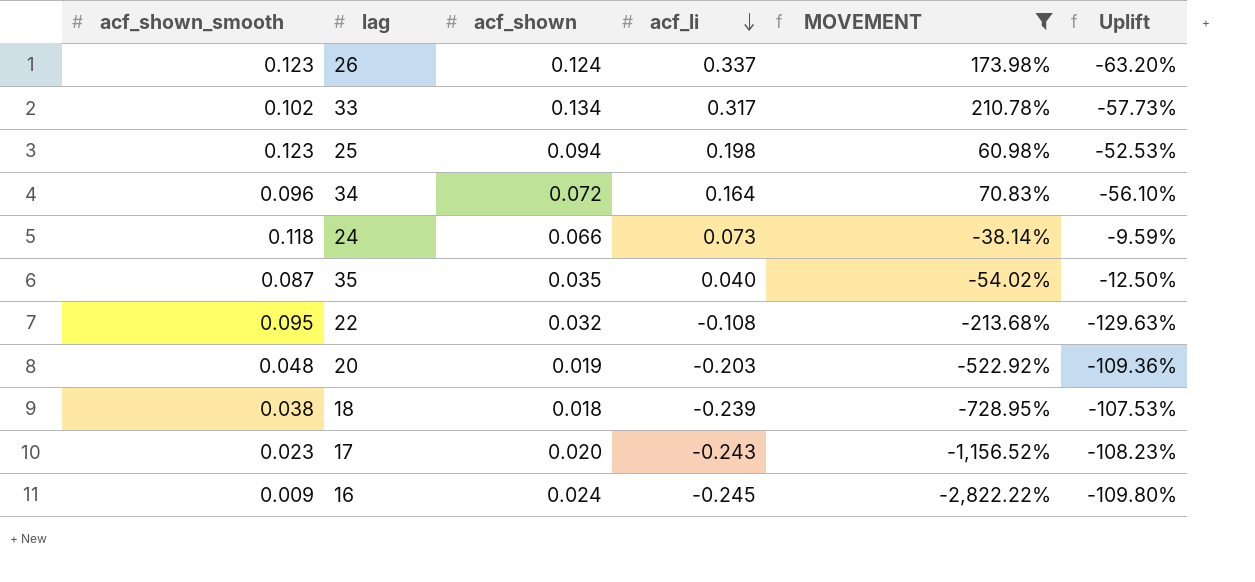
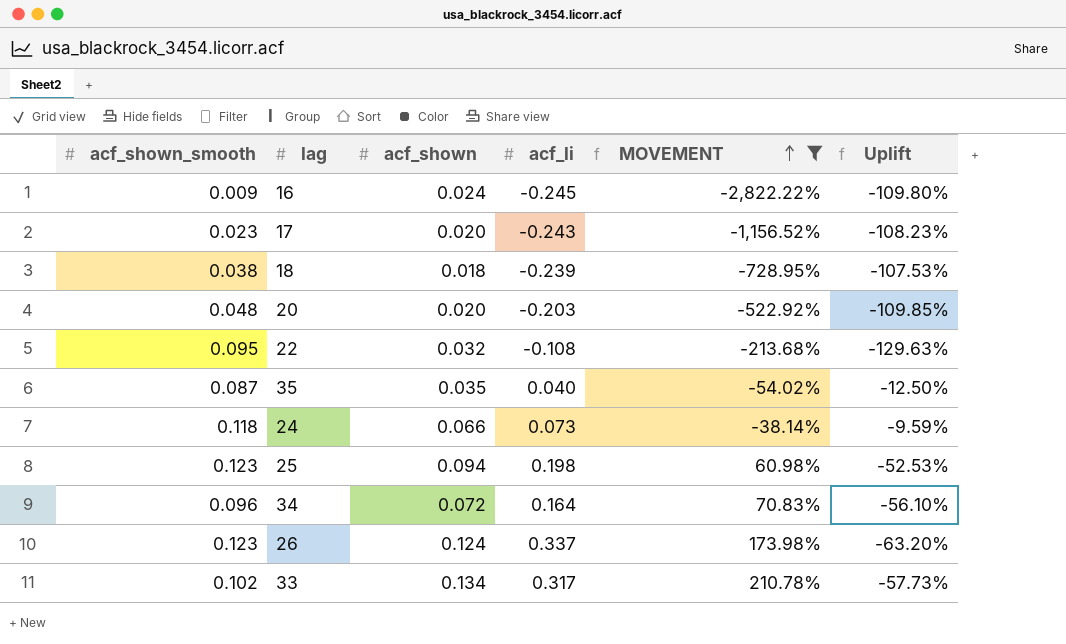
row order: acf_li descending -> MOVEMENT ascending
20 | acf_shown: 0.019 -> 0.020
20 | Uplift: -109.36% -> -109.85%

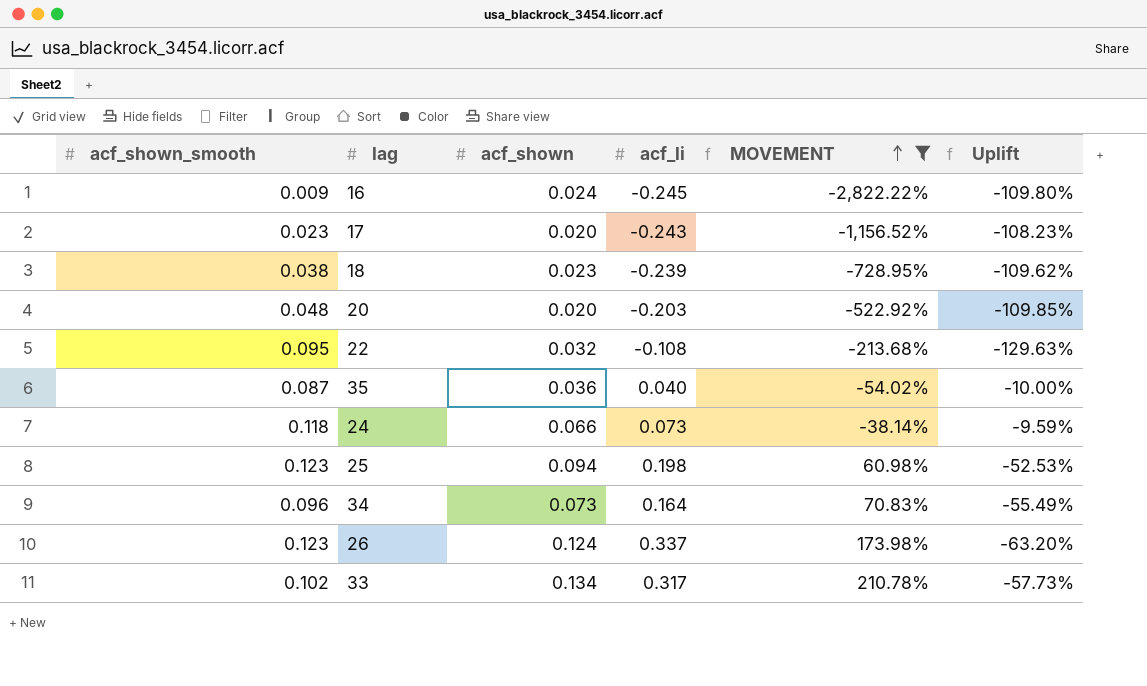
18 | acf_shown: 0.018 -> 0.023
18 | Uplift: -107.53% -> -109.62%
35 | acf_shown: 0.035 -> 0.036
35 | Uplift: -12.50% -> -10.00%
34 | acf_shown: 0.072 -> 0.073
34 | Uplift: -56.10% -> -55.49%

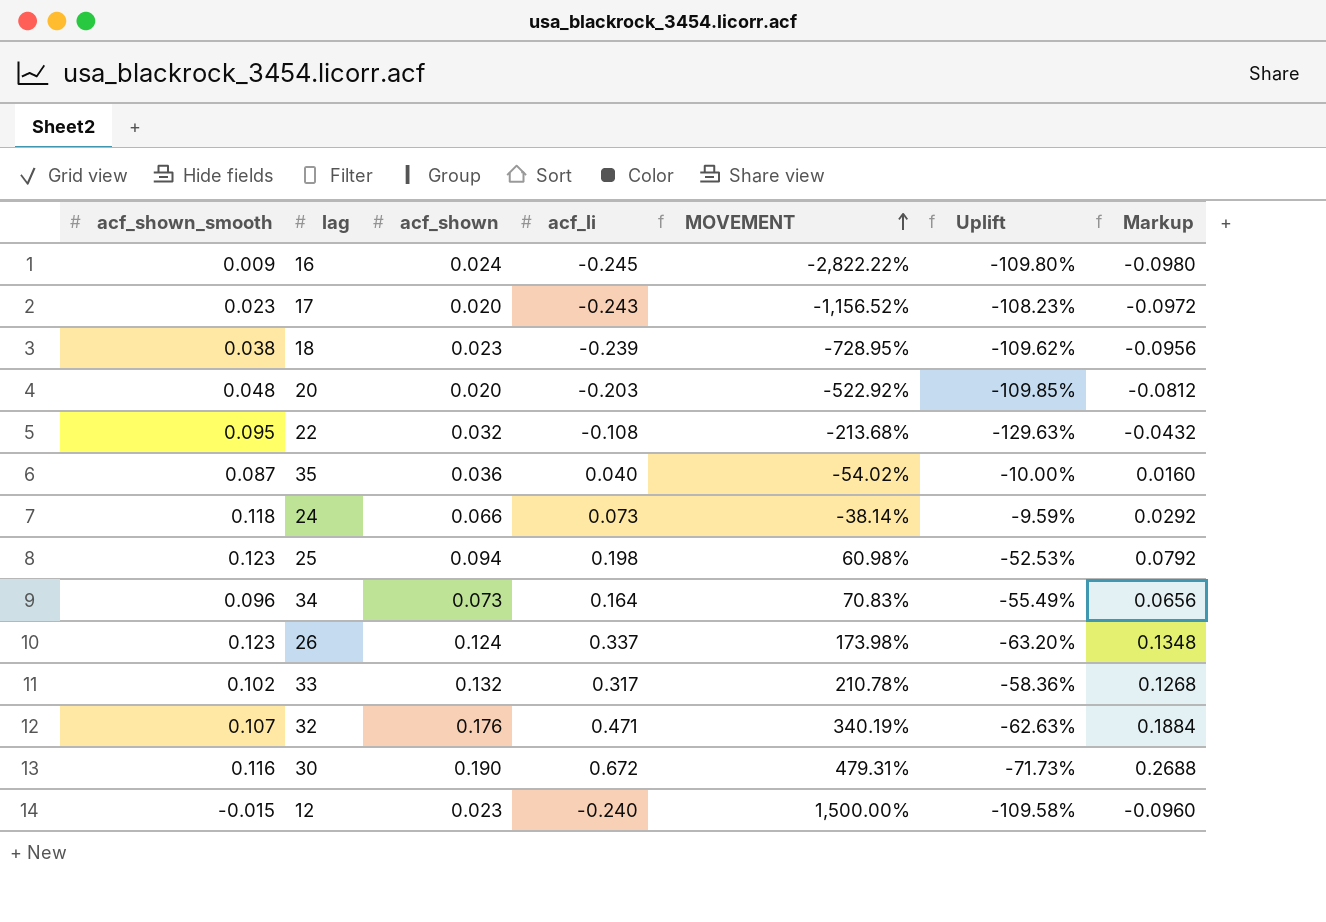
filter: MOVEMENT <= 210.78% -> none
column Markup | formula: none -> [acf_li] * 0.4
33 | acf_shown: 0.134 -> 0.132
33 | Uplift: -57.73% -> -58.36%

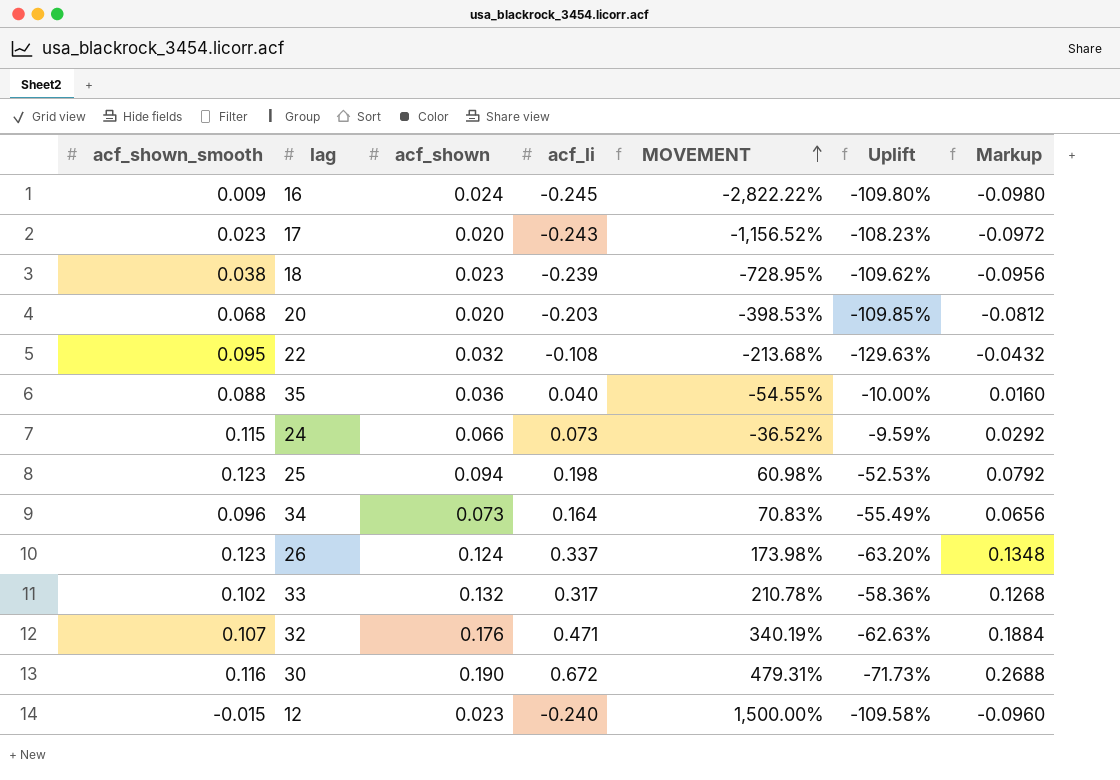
20 | acf_shown_smooth: 0.048 -> 0.068
20 | MOVEMENT: -522.92% -> -398.53%
35 | acf_shown_smooth: 0.087 -> 0.088
35 | MOVEMENT: -54.02% -> -54.55%
24 | acf_shown_smooth: 0.118 -> 0.115
24 | MOVEMENT: -38.14% -> -36.52%

